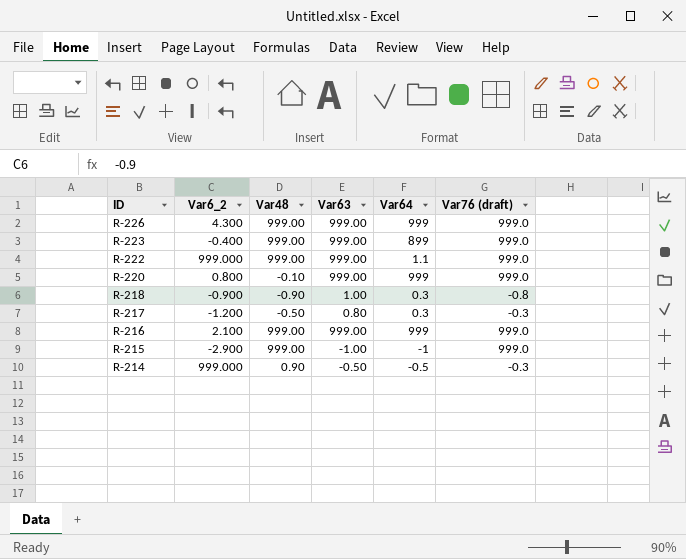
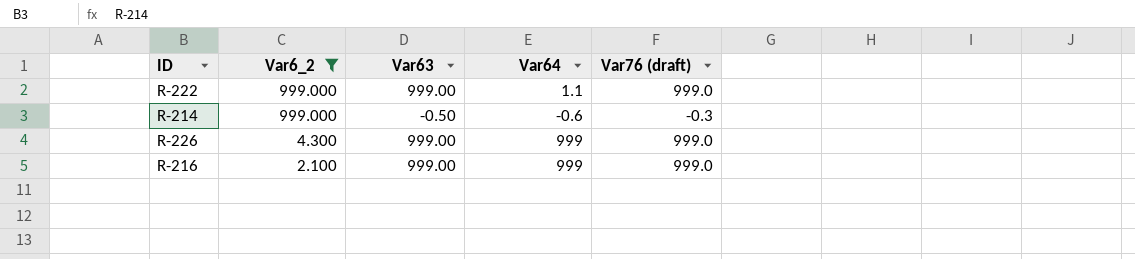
filter: none -> Var6_2 >= 2.100
row order: ID descending -> Var6_2 descending
column Var48 | position: 3 -> none
R-214 | Var64: -0.5 -> -0.6

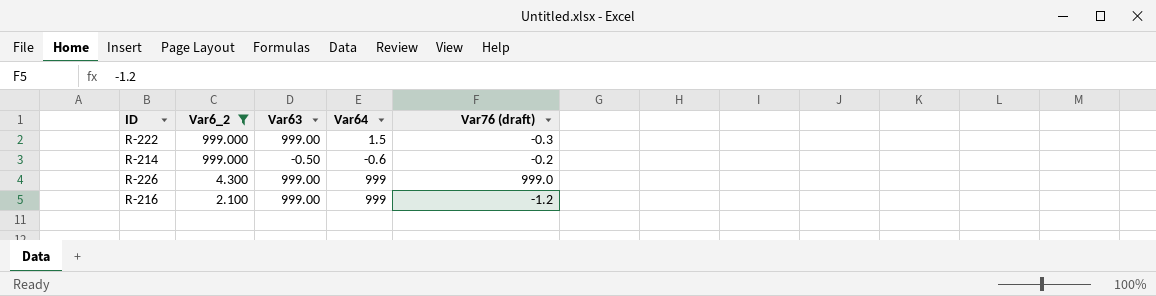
R-222 | Var64: 1.1 -> 1.5
R-222 | Var76 (draft): 999.0 -> -0.3
R-214 | Var76 (draft): -0.3 -> -0.2
R-216 | Var76 (draft): 999.0 -> -1.2

